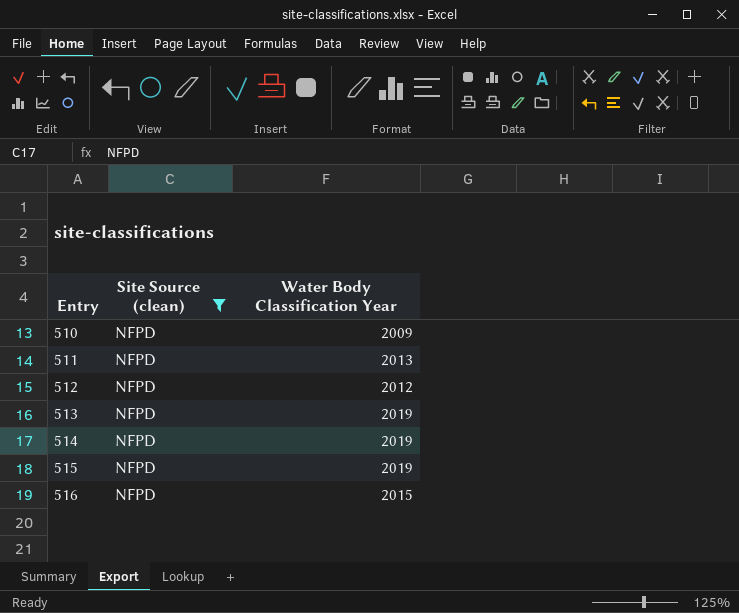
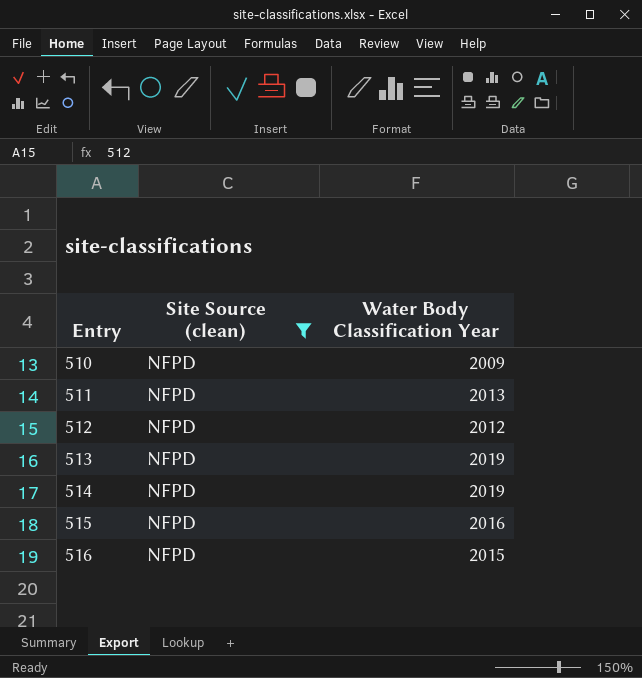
515 | Water Body Classification Year: 2019 -> 2016

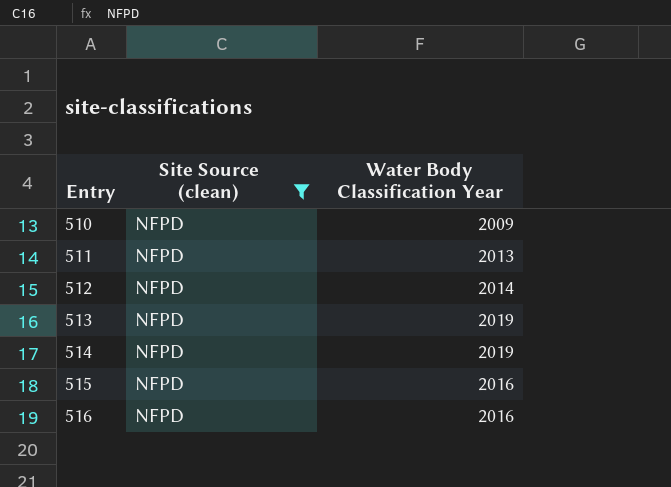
512 | Water Body Classification Year: 2012 -> 2014
516 | Water Body Classification Year: 2015 -> 2016

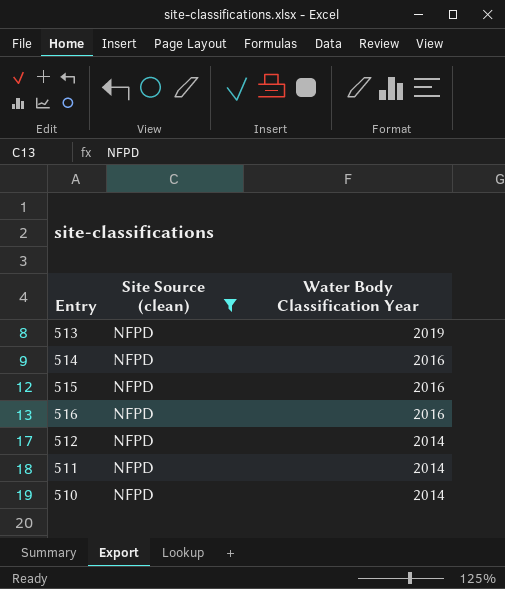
row order: Entry ascending -> Water Body Classification Year descending
514 | Water Body Classification Year: 2019 -> 2016
511 | Water Body Classification Year: 2013 -> 2014
510 | Water Body Classification Year: 2009 -> 2014

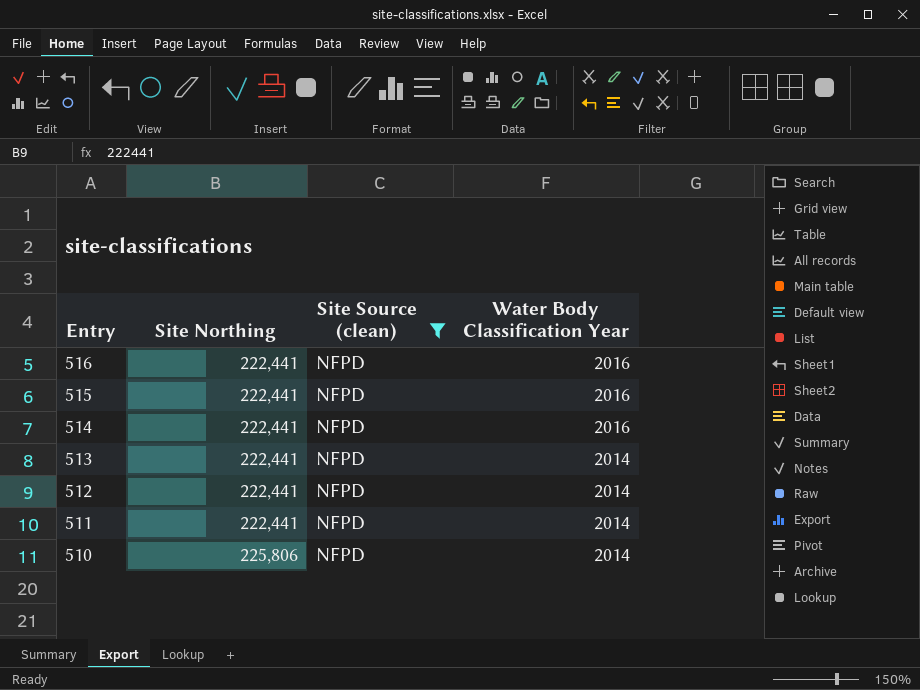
row order: Water Body Classification Year descending -> Entry descending
column Site Northing | position: none -> 2
513 | Water Body Classification Year: 2019 -> 2014

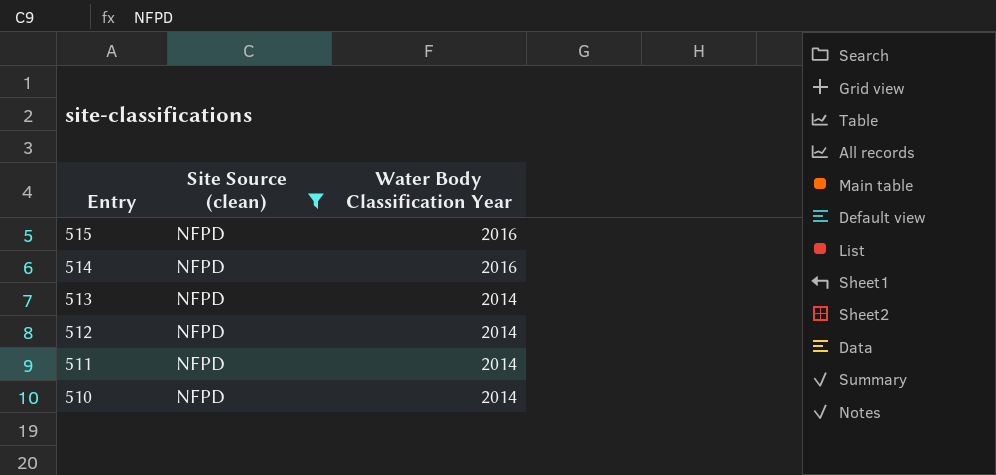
column Site Northing | position: 2 -> none
row 516: 222,441 | NFPD | 2016 -> none

